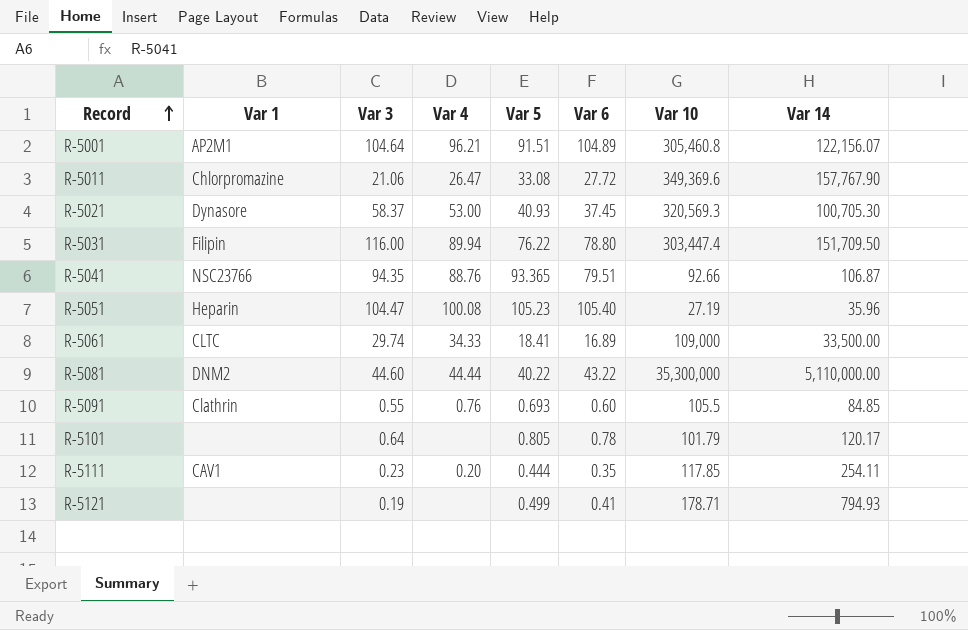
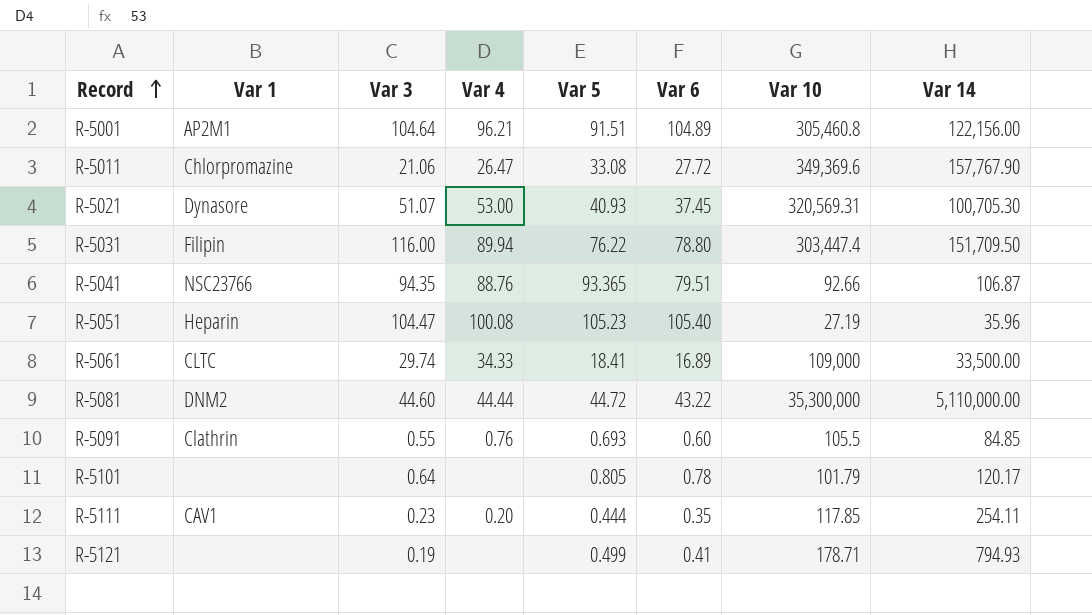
R-5001 | Var 14: 122,156.07 -> 122,156.00
R-5021 | Var 3: 58.37 -> 51.07
R-5021 | Var 10: 320,569.3 -> 320,569.31
R-5081 | Var 5: 40.22 -> 44.72

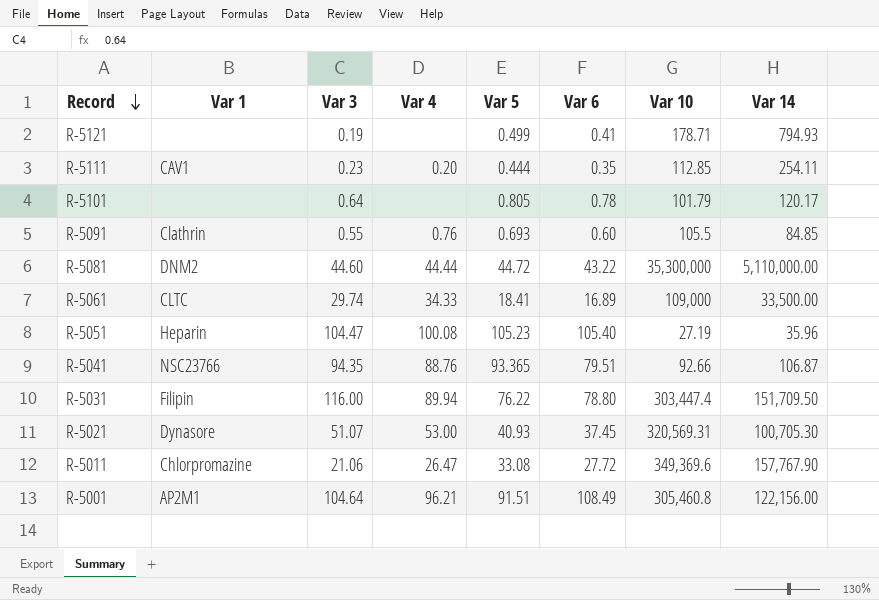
row order: Record ascending -> Record descending
R-5111 | Var 10: 117.85 -> 112.85
R-5001 | Var 6: 104.89 -> 108.49

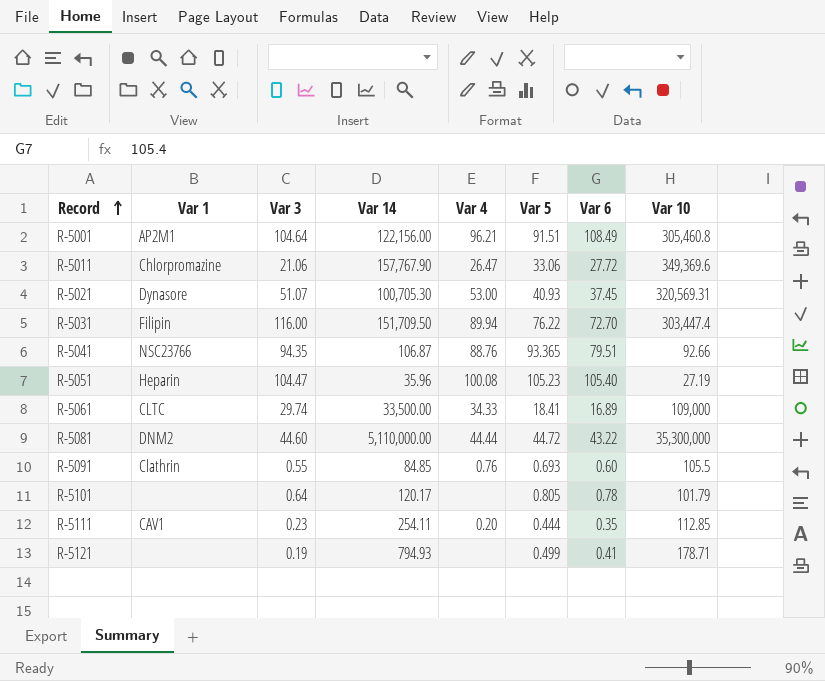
row order: Record descending -> Record ascending
column Var 14 | position: 8 -> 4
R-5011 | Var 5: 33.08 -> 33.06
R-5031 | Var 6: 78.80 -> 72.70

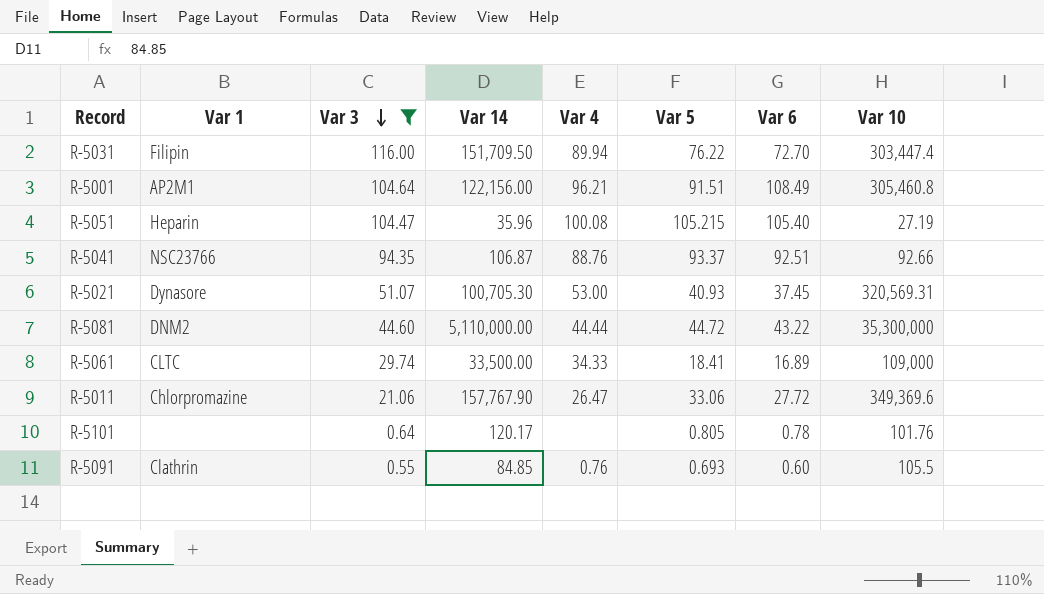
filter: none -> Var 3 >= 0.55
row order: Record ascending -> Var 3 descending
R-5051 | Var 5: 105.23 -> 105.215
R-5041 | Var 5: 93.365 -> 93.37
R-5041 | Var 6: 79.51 -> 92.51
R-5101 | Var 10: 101.79 -> 101.76

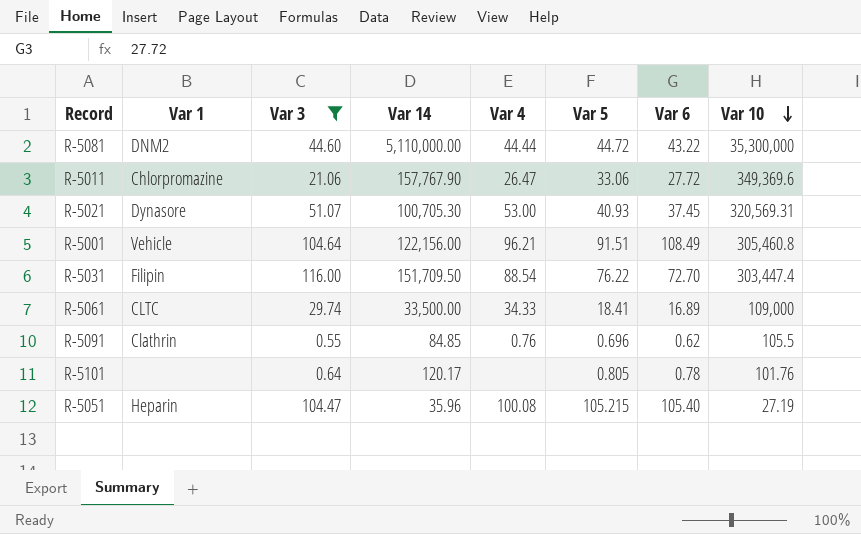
row order: Var 3 descending -> Var 10 descending
row R-5041: NSC23766 | 94.35 | 106.87 | 88.76 | 93.37 | 92.51 | 92.66 -> none
R-5001 | Var 1: AP2M1 -> Vehicle
R-5031 | Var 4: 89.94 -> 88.54
R-5091 | Var 5: 0.693 -> 0.696
R-5091 | Var 6: 0.60 -> 0.62

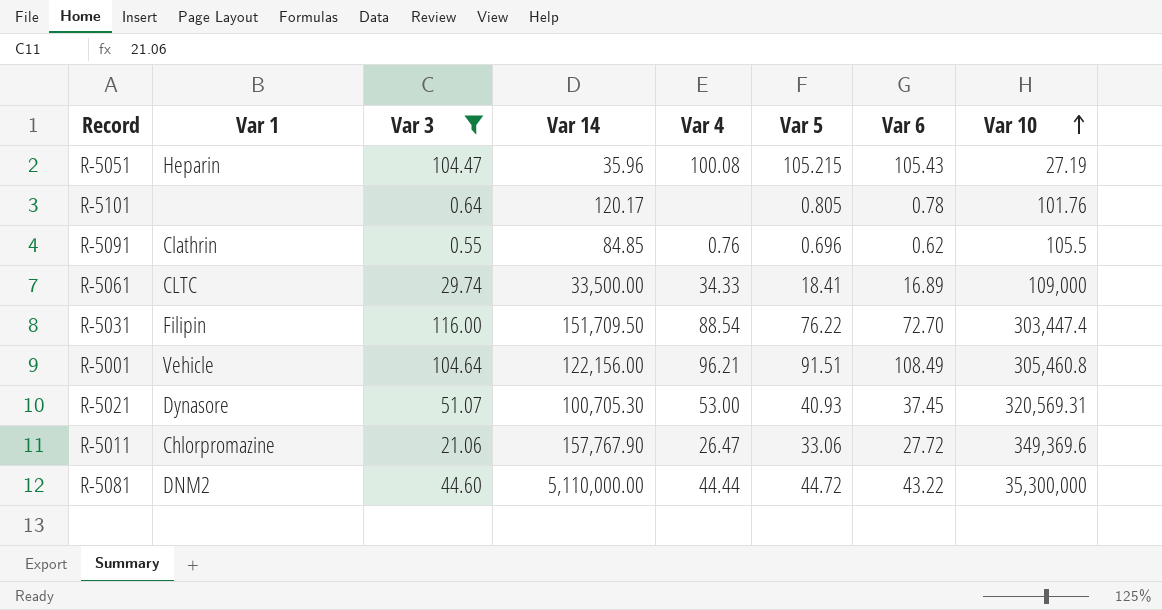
row order: Var 10 descending -> Var 10 ascending
R-5051 | Var 6: 105.40 -> 105.43

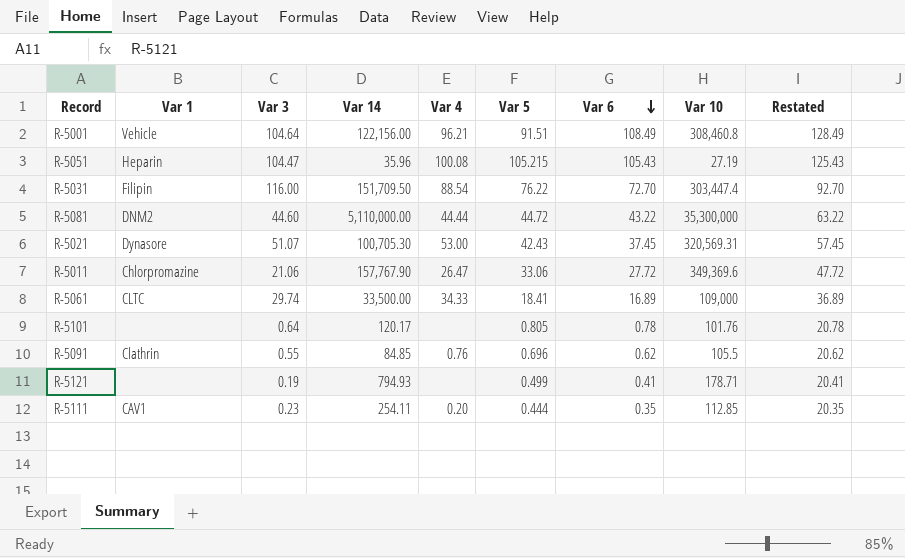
filter: Var 3 >= 0.55 -> none
row order: Var 10 ascending -> Var 6 descending
column Restated | formula: none -> [Var 6] + 20
R-5001 | Var 10: 305,460.8 -> 308,460.8
R-5021 | Var 5: 40.93 -> 42.43

